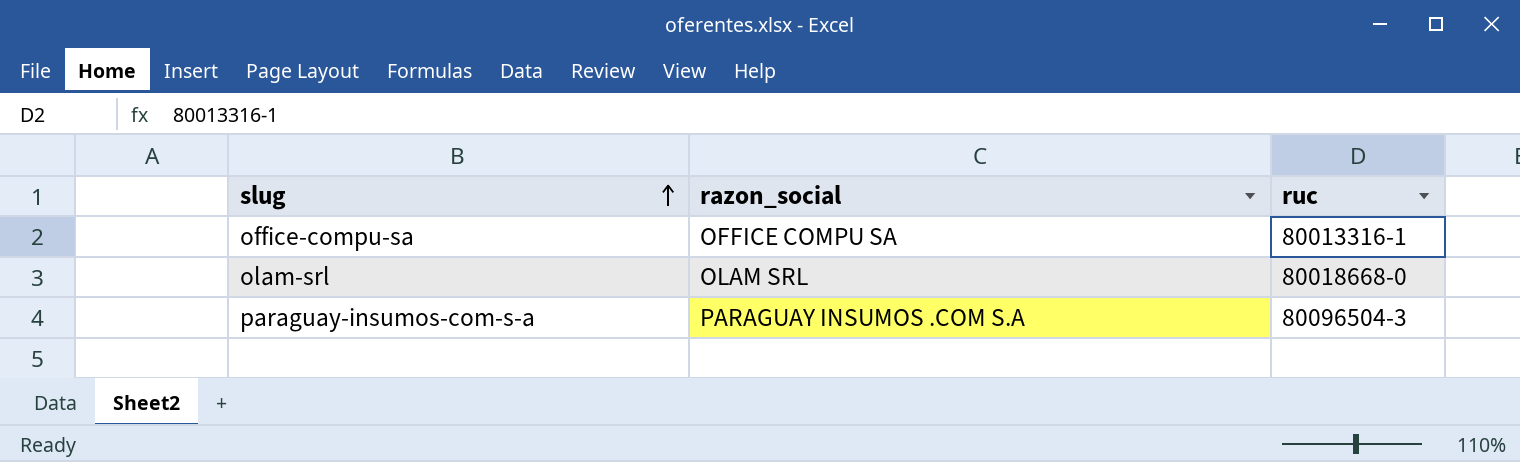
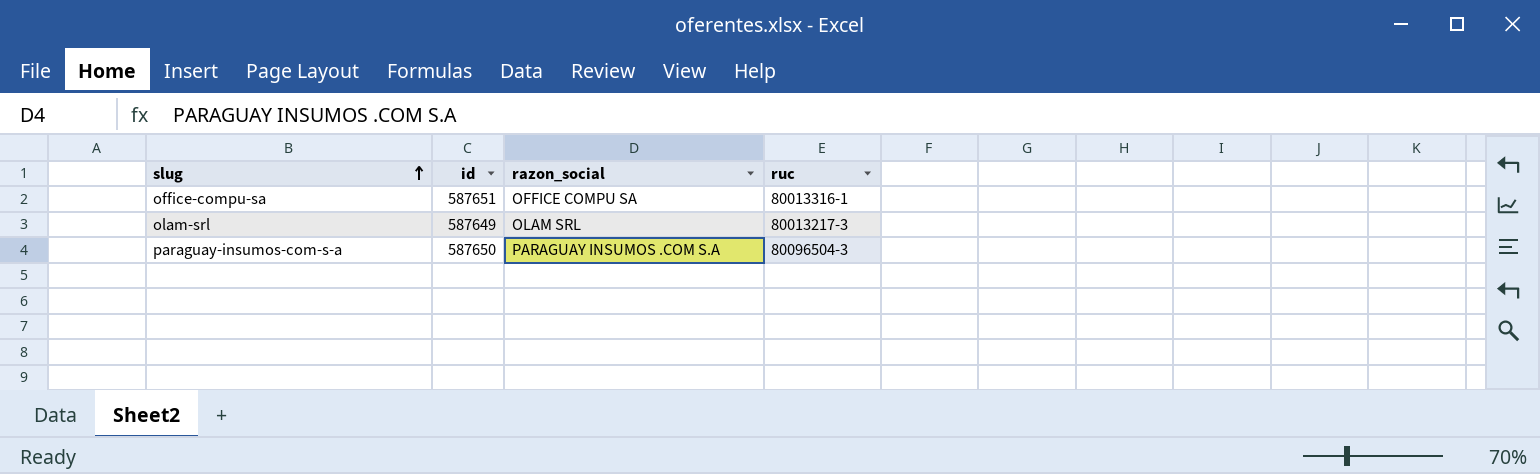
column id | position: none -> 2
olam-srl | ruc: 80018668-0 -> 80013217-3

